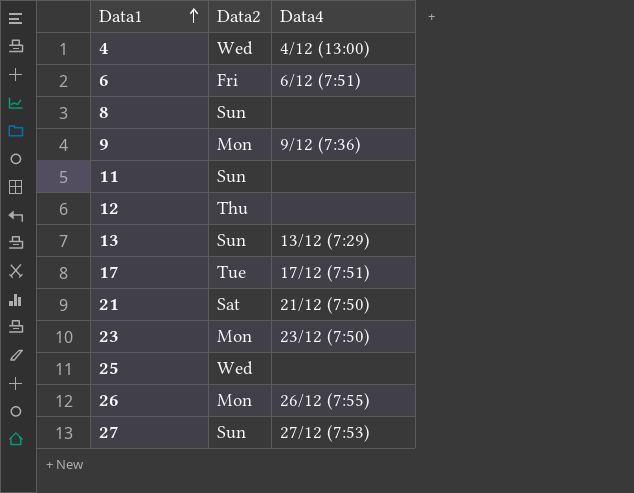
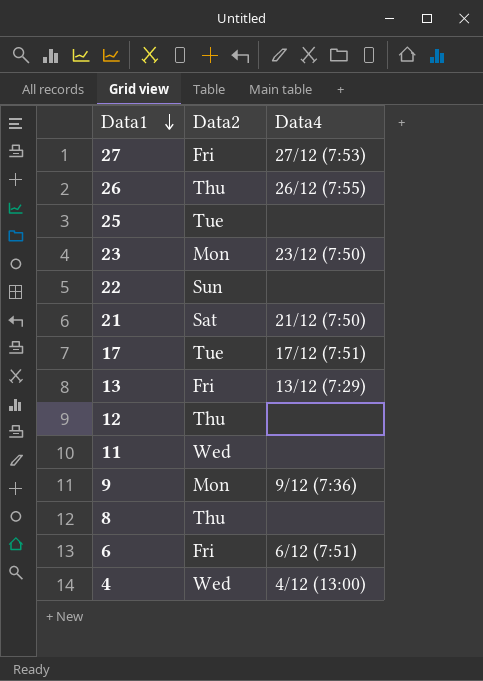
row order: Data1 ascending -> Data1 descending
27 | Data2: Sun -> Fri
26 | Data2: Mon -> Thu
25 | Data2: Wed -> Tue
row 22: none -> Sun | none
13 | Data2: Sun -> Fri
11 | Data2: Sun -> Wed
8 | Data2: Sun -> Thu

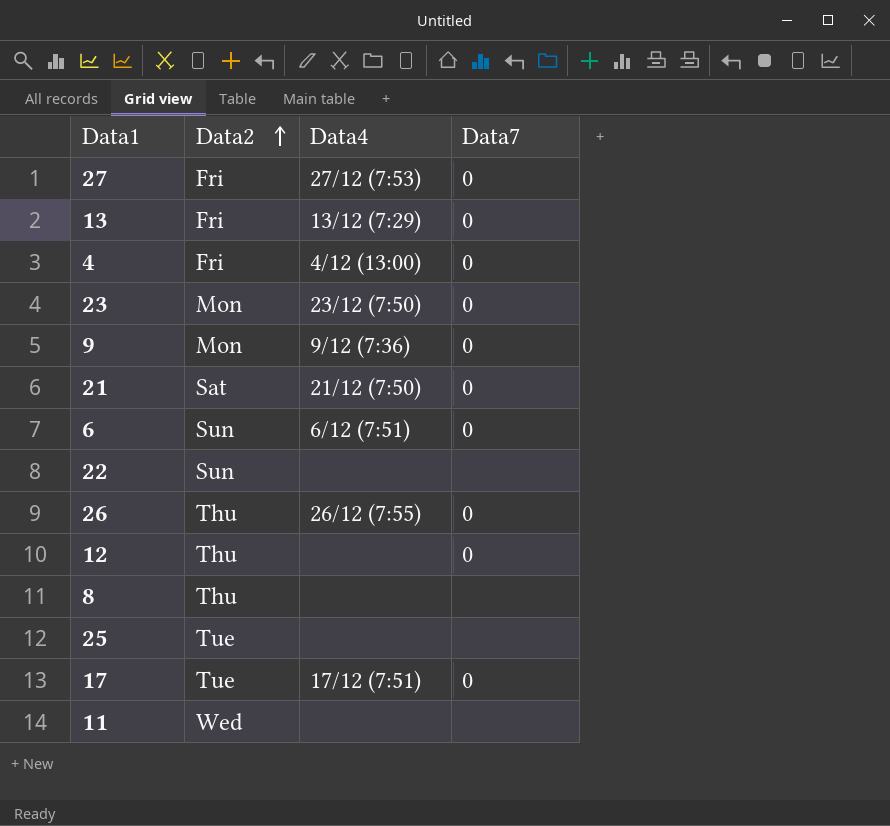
row order: Data1 descending -> Data2 ascending
column Data7 | position: none -> 4
4 | Data2: Wed -> Fri
6 | Data2: Fri -> Sun

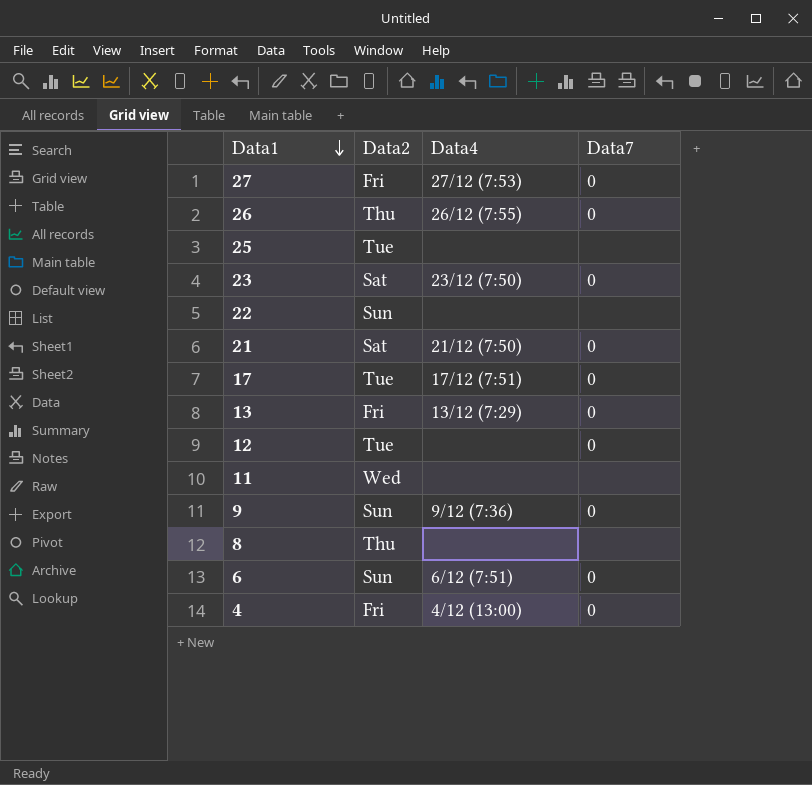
row order: Data2 ascending -> Data1 descending
23 | Data2: Mon -> Sat
12 | Data2: Thu -> Tue
9 | Data2: Mon -> Sun

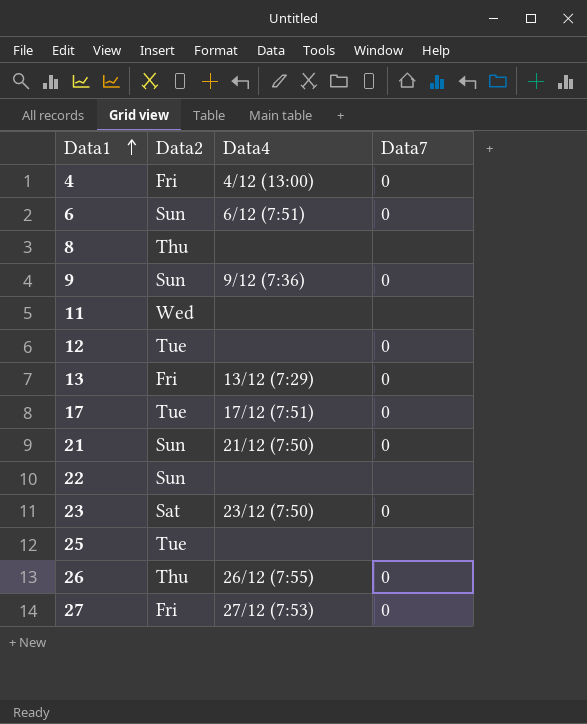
row order: Data1 descending -> Data1 ascending
21 | Data2: Sat -> Sun

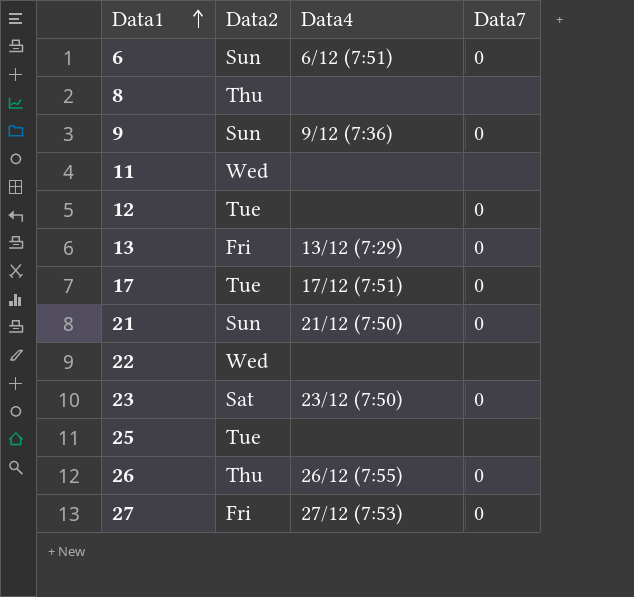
row 4: Fri | 4/12 (13:00) | 0 -> none
22 | Data2: Sun -> Wed

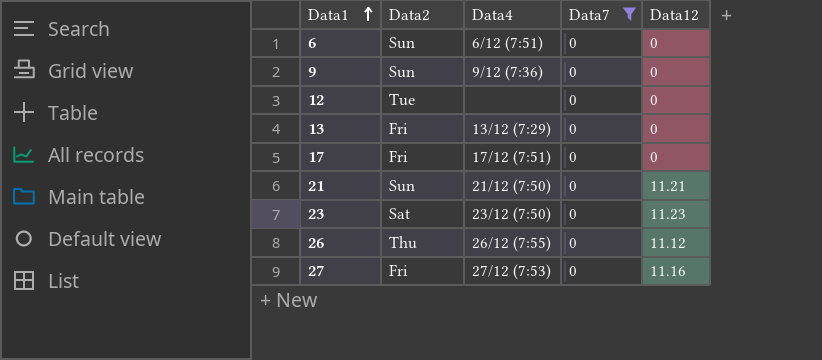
filter: none -> Data7 = 0
column Data12 | position: none -> 5
17 | Data2: Tue -> Fri

